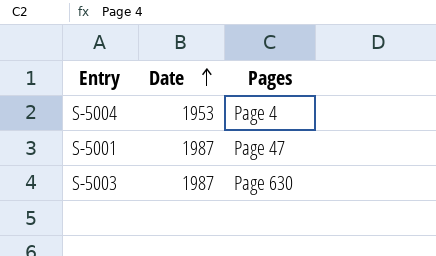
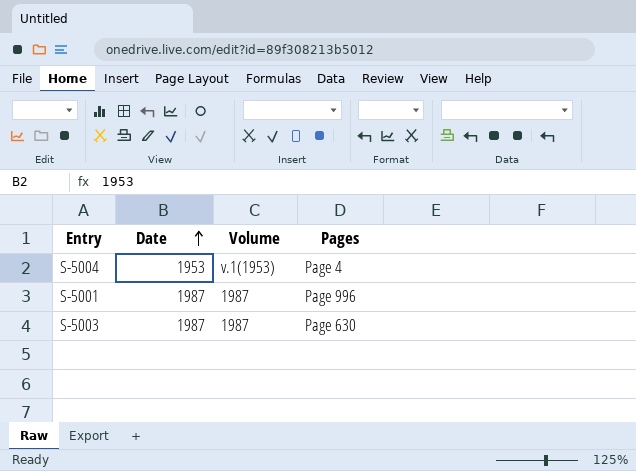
column Volume | position: none -> 3
S-5001 | Pages: Page 47 -> Page 996

